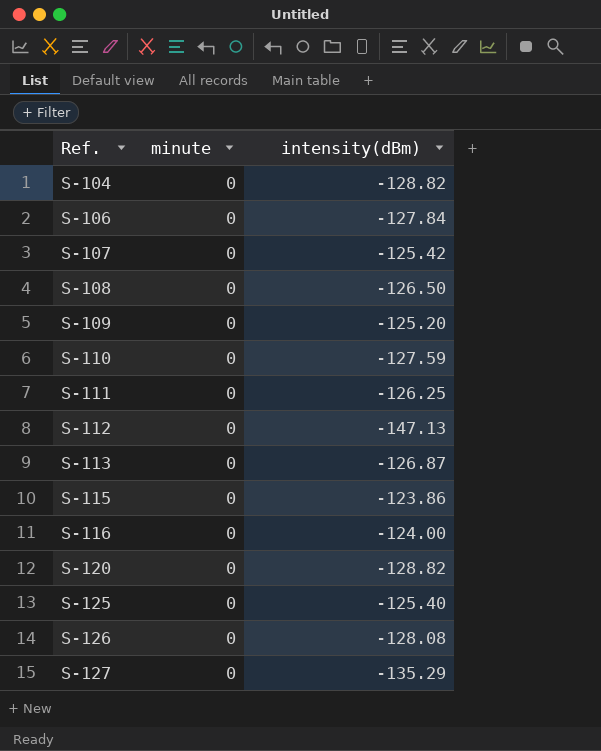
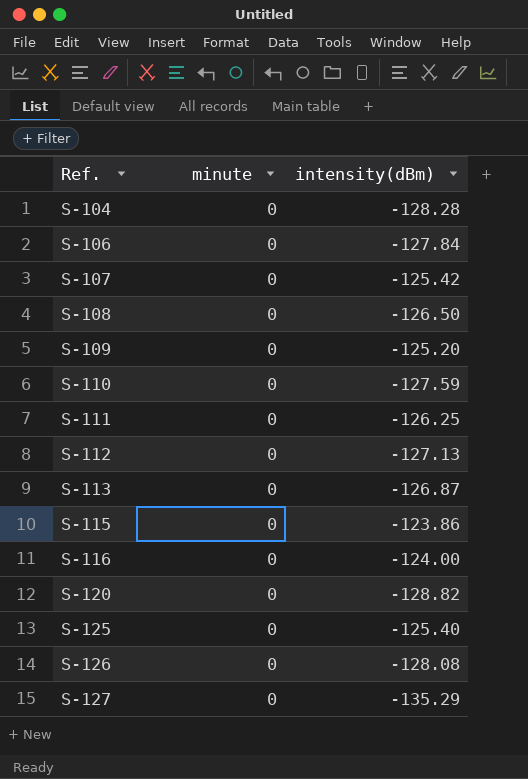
S-104 | intensity(dBm): -128.82 -> -128.28
S-112 | intensity(dBm): -147.13 -> -127.13

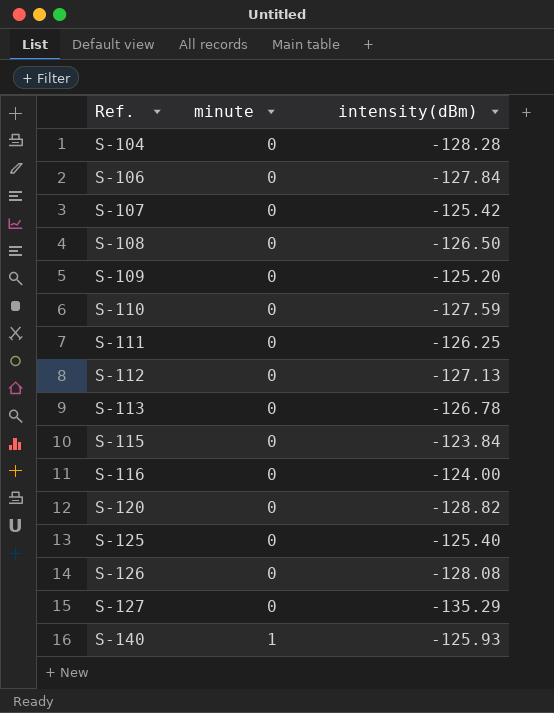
S-113 | intensity(dBm): -126.87 -> -126.78
S-115 | intensity(dBm): -123.86 -> -123.84
row S-140: none -> 1 | -125.93

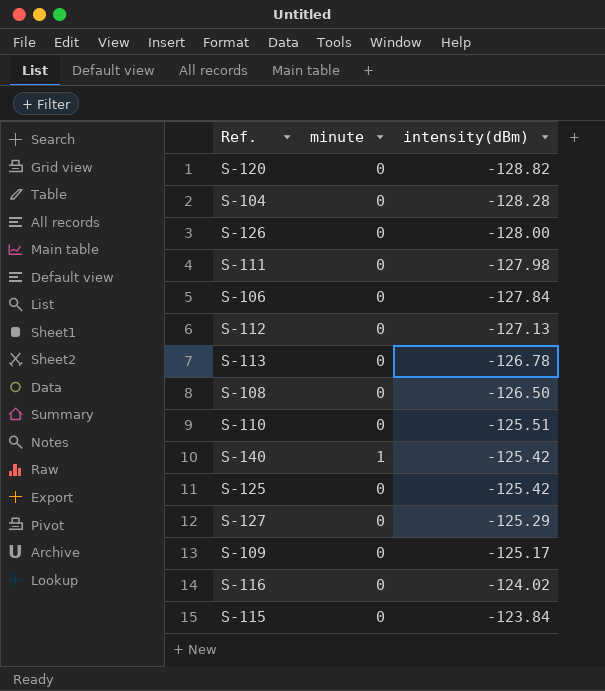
row order: Ref. ascending -> intensity(dBm) ascending
row S-107: 0 | -125.42 -> none
S-126 | intensity(dBm): -128.08 -> -128.00
S-111 | intensity(dBm): -126.25 -> -127.98
S-110 | intensity(dBm): -127.59 -> -125.51
S-140 | intensity(dBm): -125.93 -> -125.42
S-125 | intensity(dBm): -125.40 -> -125.42
S-127 | intensity(dBm): -135.29 -> -125.29
S-109 | intensity(dBm): -125.20 -> -125.17
S-116 | intensity(dBm): -124.00 -> -124.02

